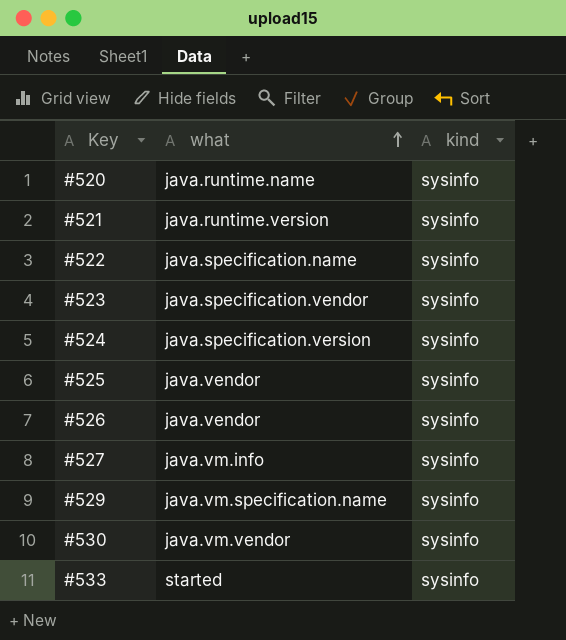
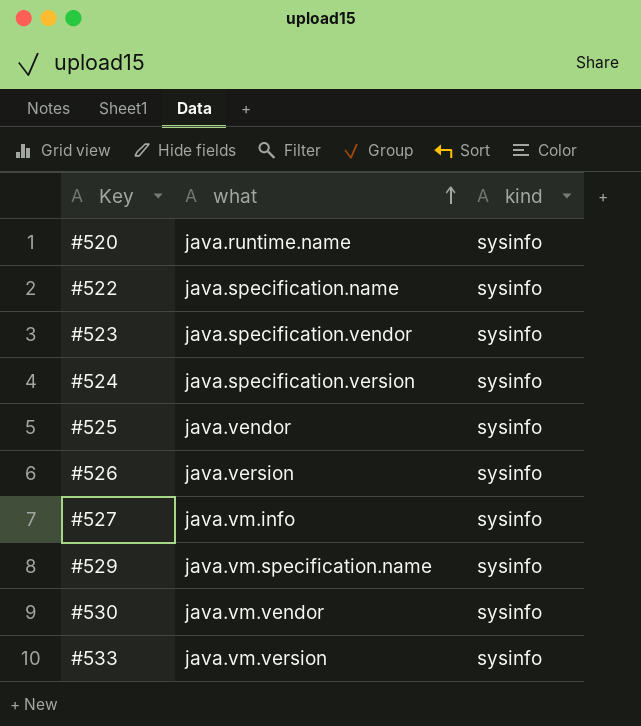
row #521: java.runtime.version | sysinfo -> none
#526 | what: java.vendor -> java.version
#533 | what: started -> java.vm.version

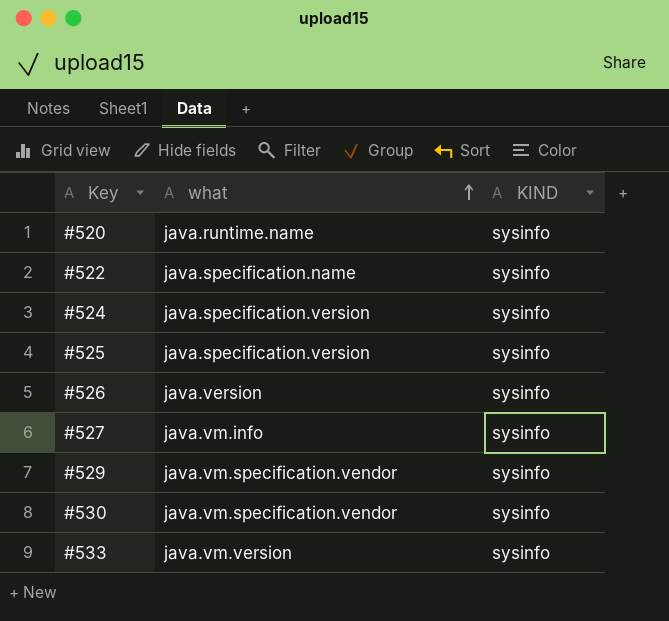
column name: kind -> KIND
row #523: java.specification.vendor | sysinfo -> none
#525 | what: java.vendor -> java.specification.version
#529 | what: java.vm.specification.name -> java.vm.specification.vendor
#530 | what: java.vm.vendor -> java.vm.specification.vendor

